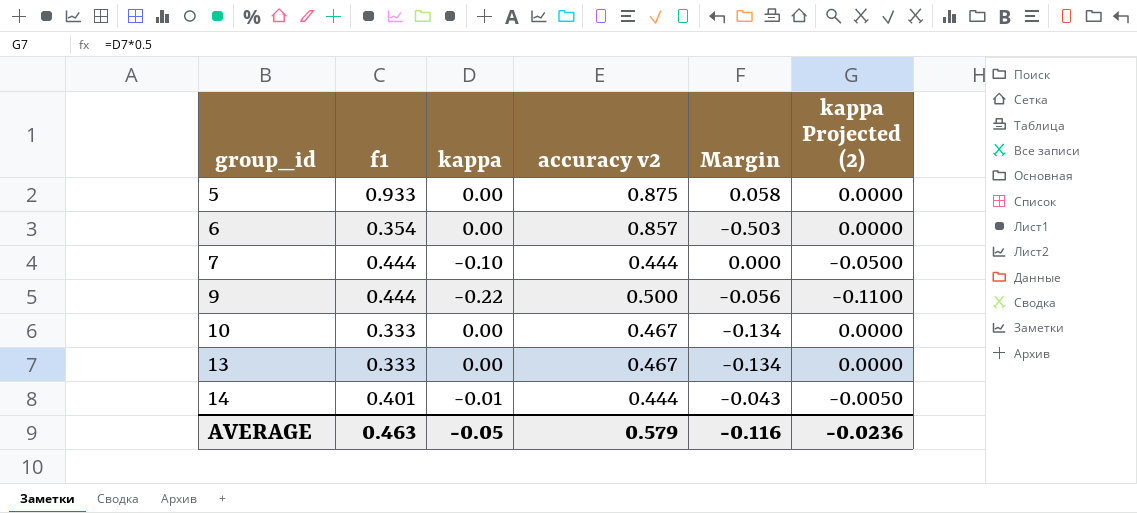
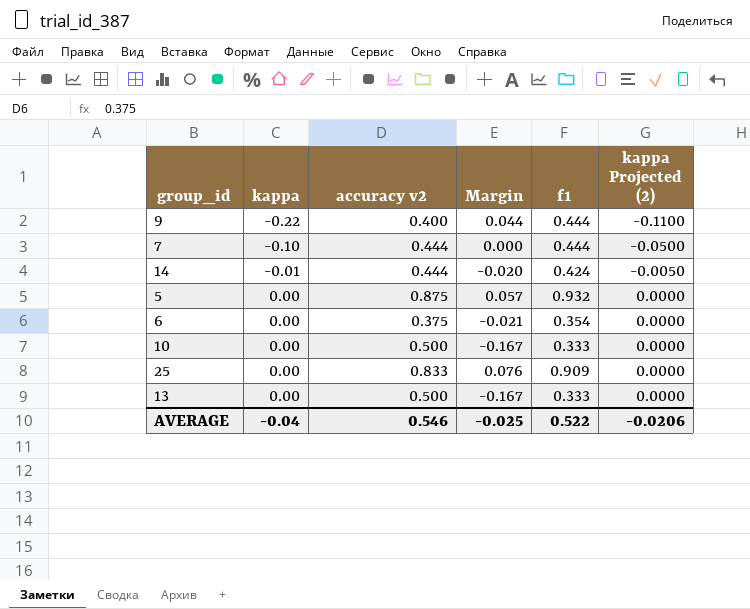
row order: group_id ascending -> kappa ascending
column f1 | position: 2 -> 5
9 | accuracy v2: 0.500 -> 0.400
9 | Margin: -0.056 -> 0.044
14 | Margin: -0.043 -> -0.020
14 | f1: 0.401 -> 0.424
5 | Margin: 0.058 -> 0.057
5 | f1: 0.933 -> 0.932
6 | accuracy v2: 0.857 -> 0.375
6 | Margin: -0.503 -> -0.021
10 | accuracy v2: 0.467 -> 0.500
10 | Margin: -0.134 -> -0.167
row 25: none -> 0.00 | 0.833 | 0.076 | 0.909 | 0.0000
13 | accuracy v2: 0.467 -> 0.500
13 | Margin: -0.134 -> -0.167
AVERAGE | kappa: -0.05 -> -0.04
AVERAGE | accuracy v2: 0.579 -> 0.546
AVERAGE | Margin: -0.116 -> -0.025
AVERAGE | f1: 0.463 -> 0.522
AVERAGE | kappa Projected (2): -0.0236 -> -0.0206

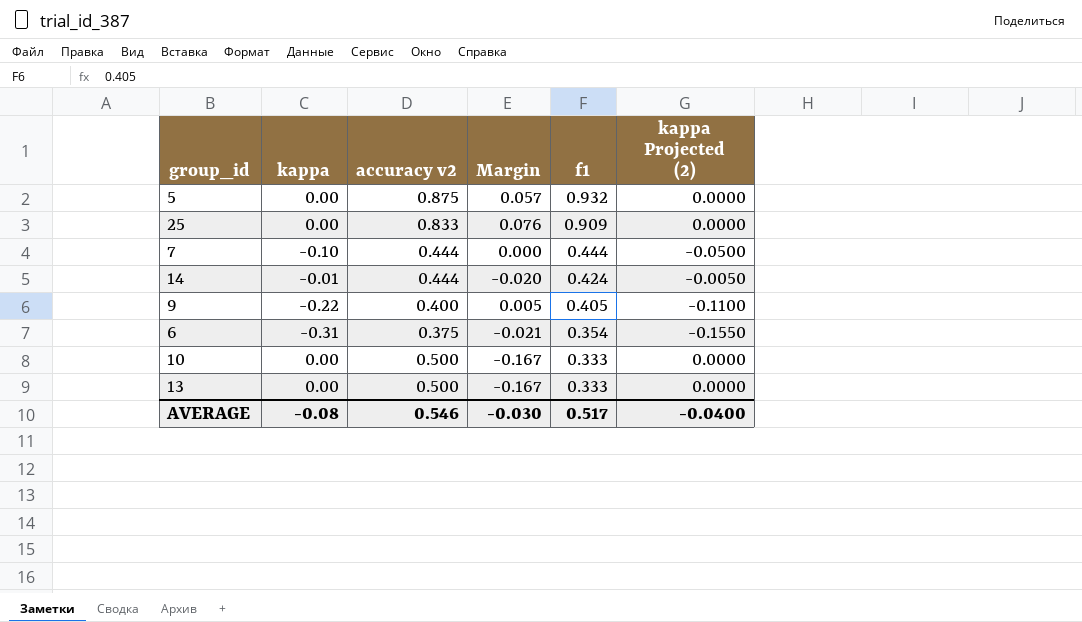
row order: kappa ascending -> f1 descending
9 | Margin: 0.044 -> 0.005
9 | f1: 0.444 -> 0.405
6 | kappa: 0.00 -> -0.31
6 | kappa Projected (2): 0.0000 -> -0.1550
AVERAGE | kappa: -0.04 -> -0.08
AVERAGE | Margin: -0.025 -> -0.030
AVERAGE | f1: 0.522 -> 0.517
AVERAGE | kappa Projected (2): -0.0206 -> -0.0400

